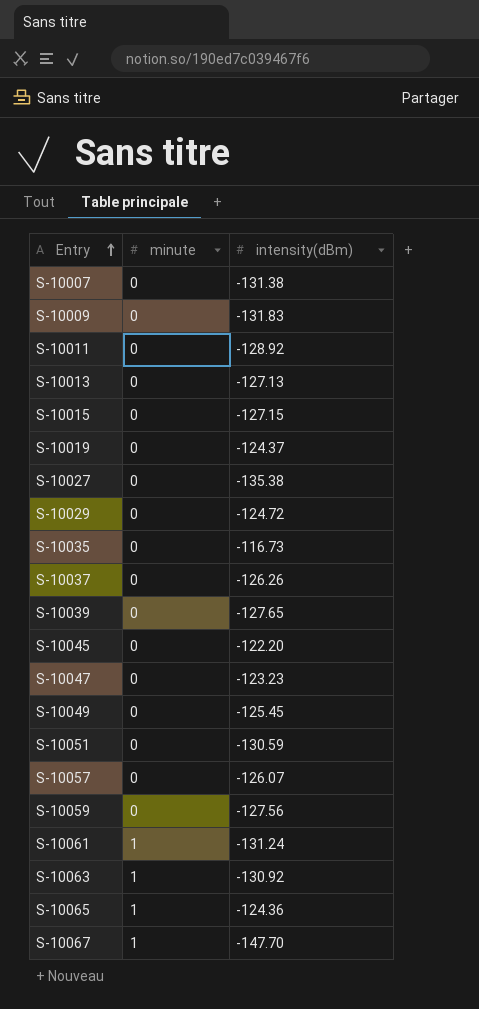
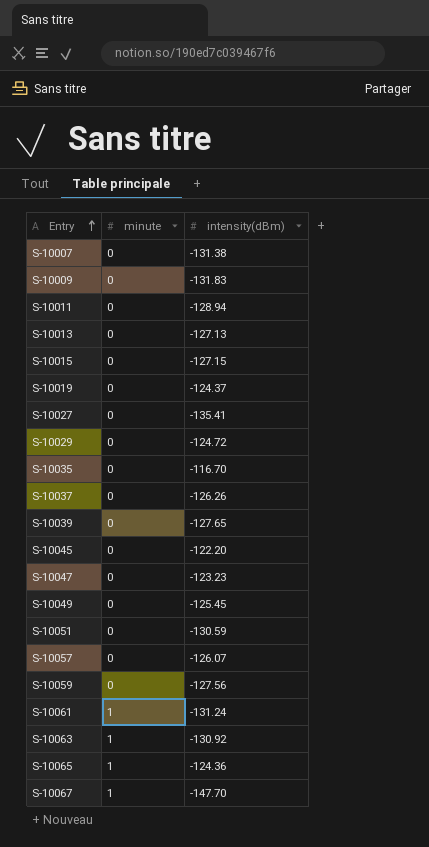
S-10011 | intensity(dBm): -128.92 -> -128.94
S-10027 | intensity(dBm): -135.38 -> -135.41
S-10035 | intensity(dBm): -116.73 -> -116.70

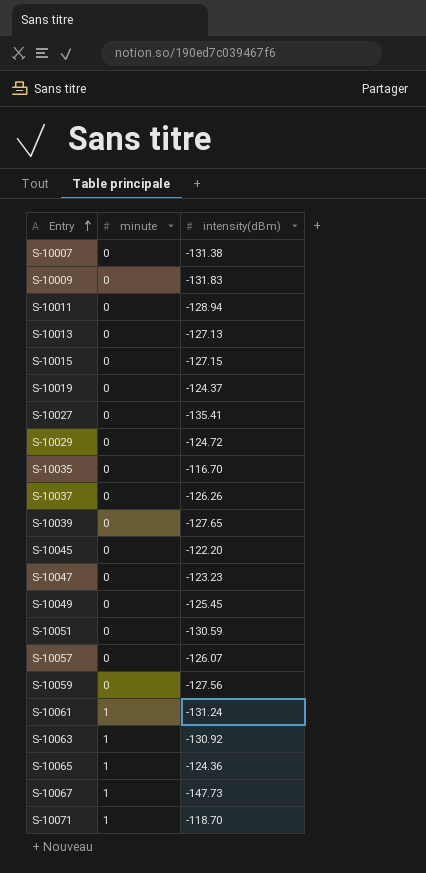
S-10067 | intensity(dBm): -147.70 -> -147.73
row S-10071: none -> 1 | -118.70

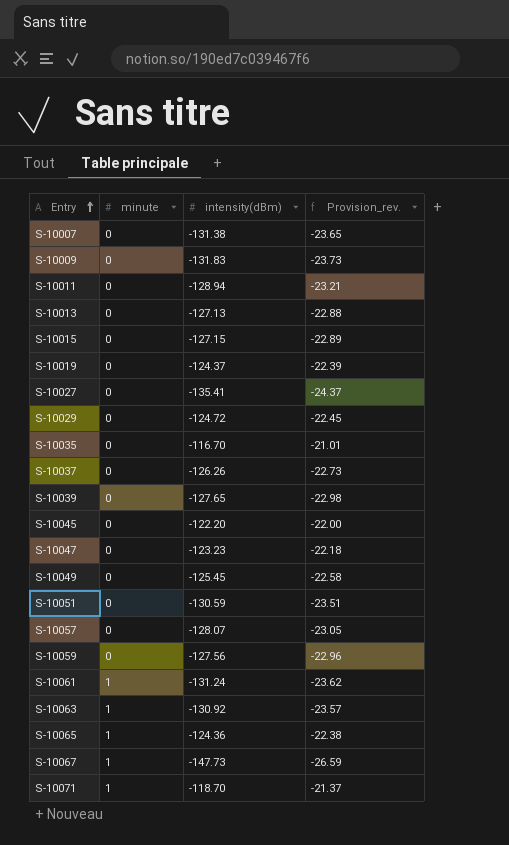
column Provision_rev. | formula: none -> [intensity(dBm)] * 0.18
S-10057 | intensity(dBm): -126.07 -> -128.07

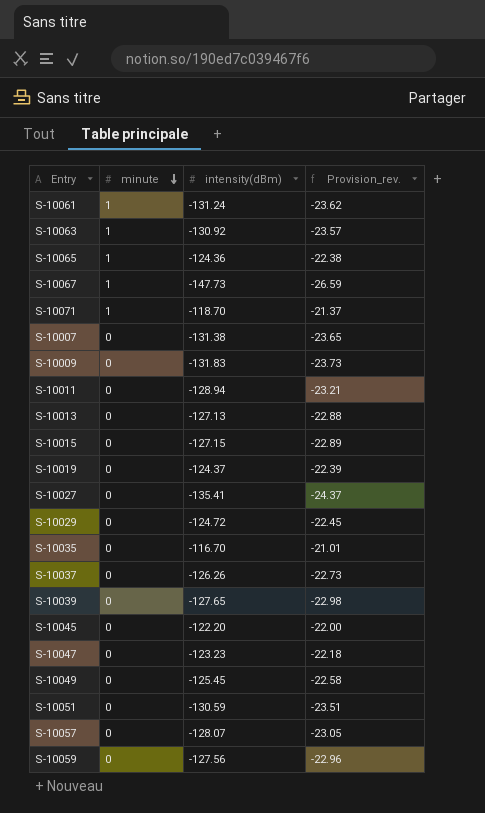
row order: Entry ascending -> minute descending

